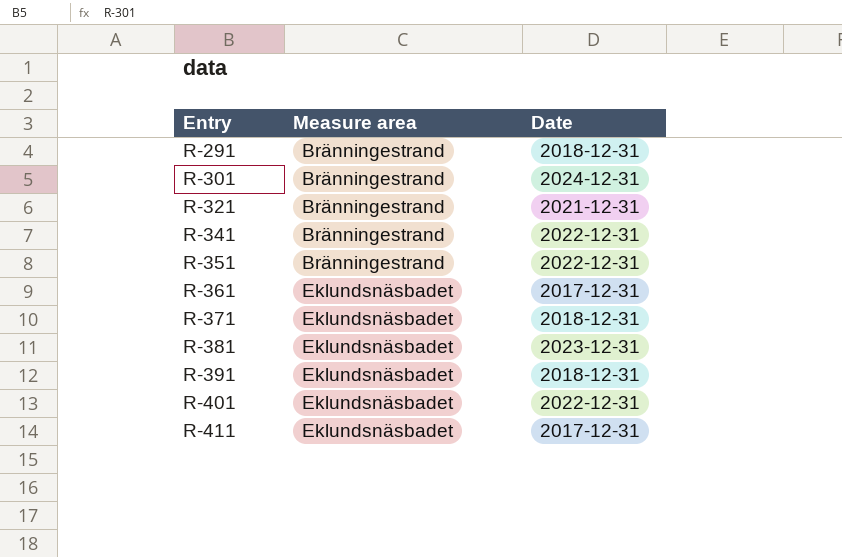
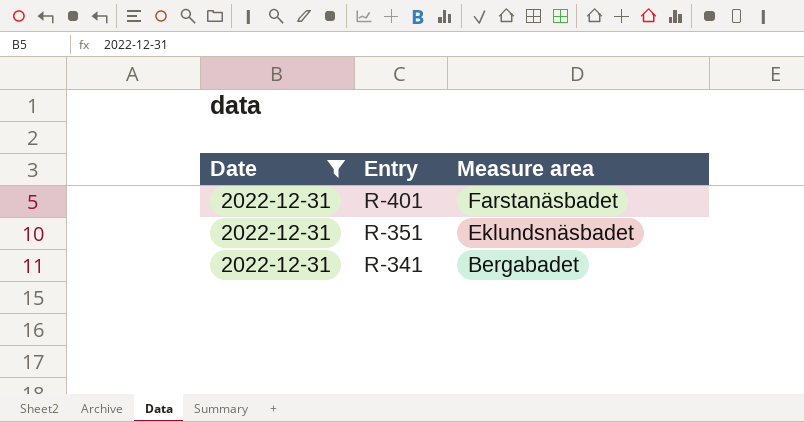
filter: none -> Date = 2022-12-31
row order: Entry ascending -> Entry descending
column Date | position: 3 -> 1
R-401 | Measure area: Eklundsnäsbadet -> Farstanäsbadet
R-351 | Measure area: Bränningestrand -> Eklundsnäsbadet
R-341 | Measure area: Bränningestrand -> Bergabadet

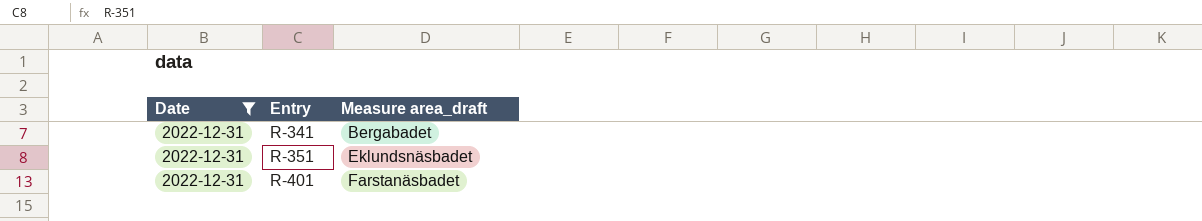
row order: Entry descending -> Entry ascending
column name: Measure area -> Measure area_draft

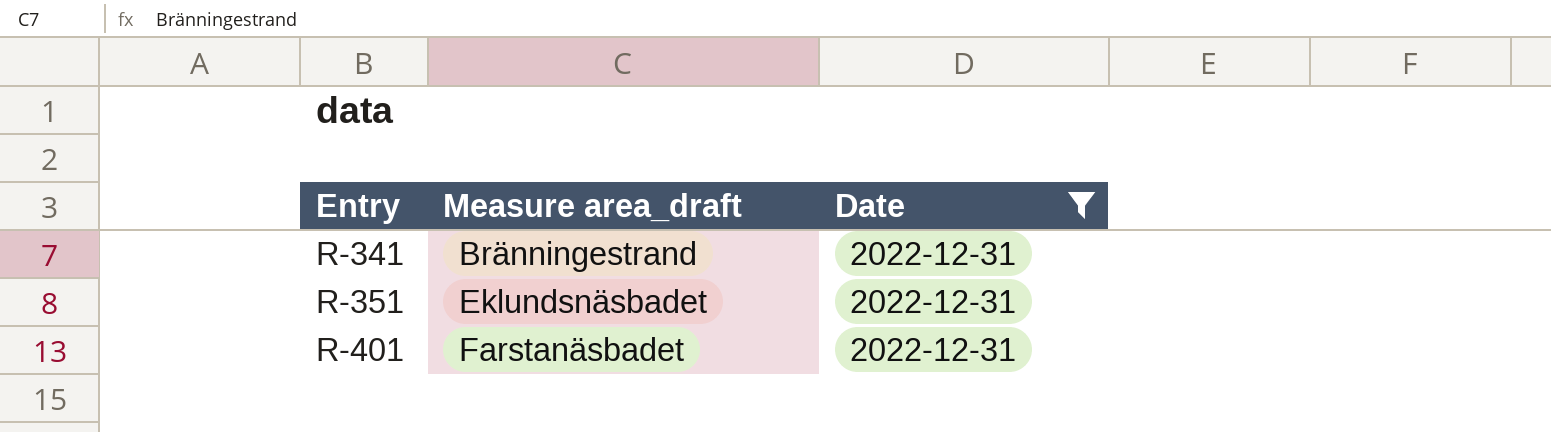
column Date | position: 1 -> 3
R-341 | Measure area_draft: Bergabadet -> Bränningestrand

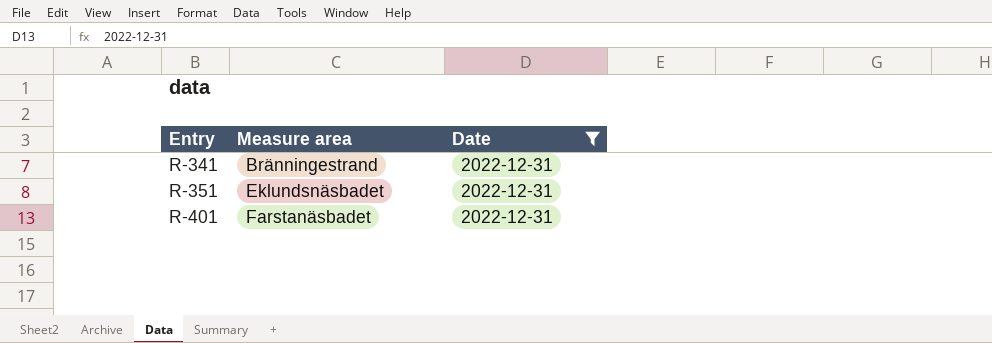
column name: Measure area_draft -> Measure area

